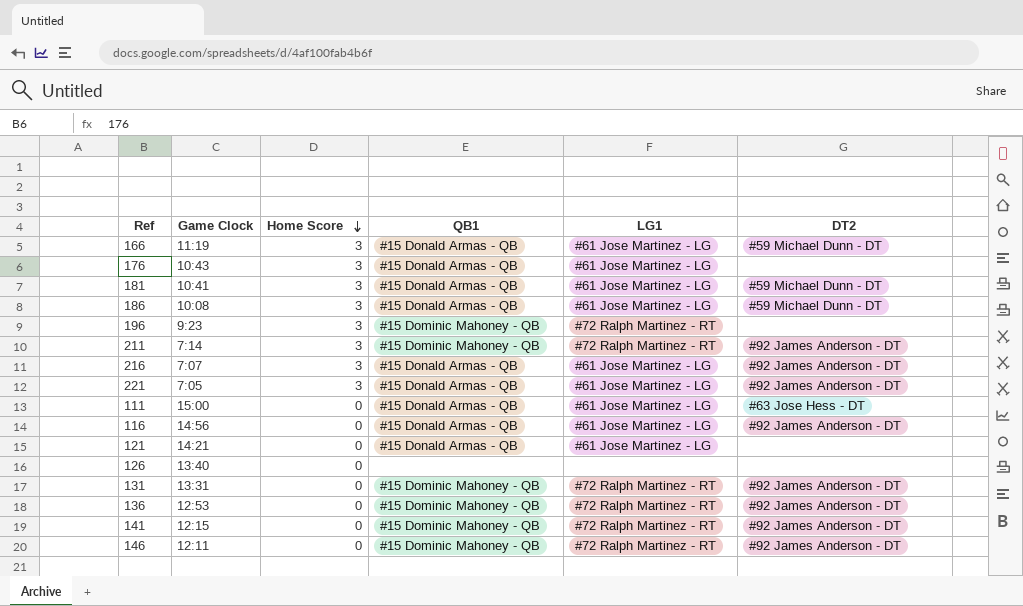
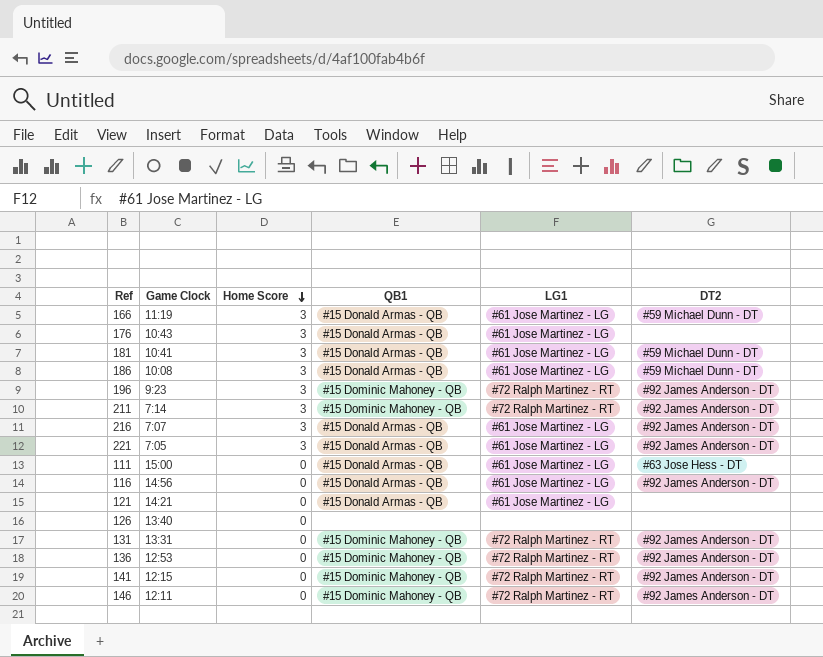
196 | DT2: none -> #92 James Anderson - DT

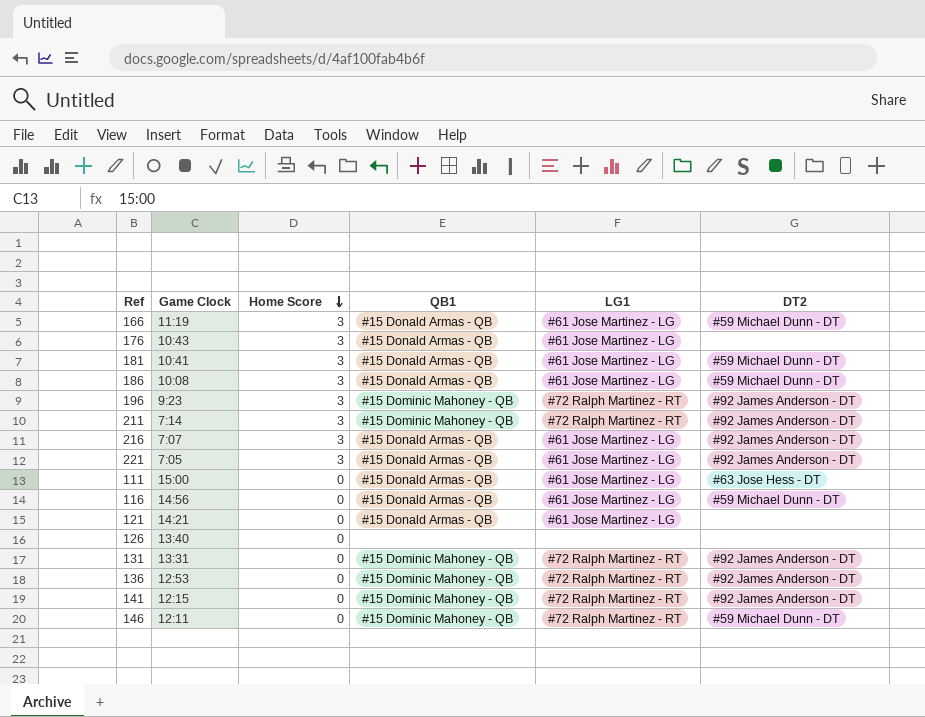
116 | DT2: #92 James Anderson - DT -> #59 Michael Dunn - DT
146 | DT2: #92 James Anderson - DT -> #59 Michael Dunn - DT

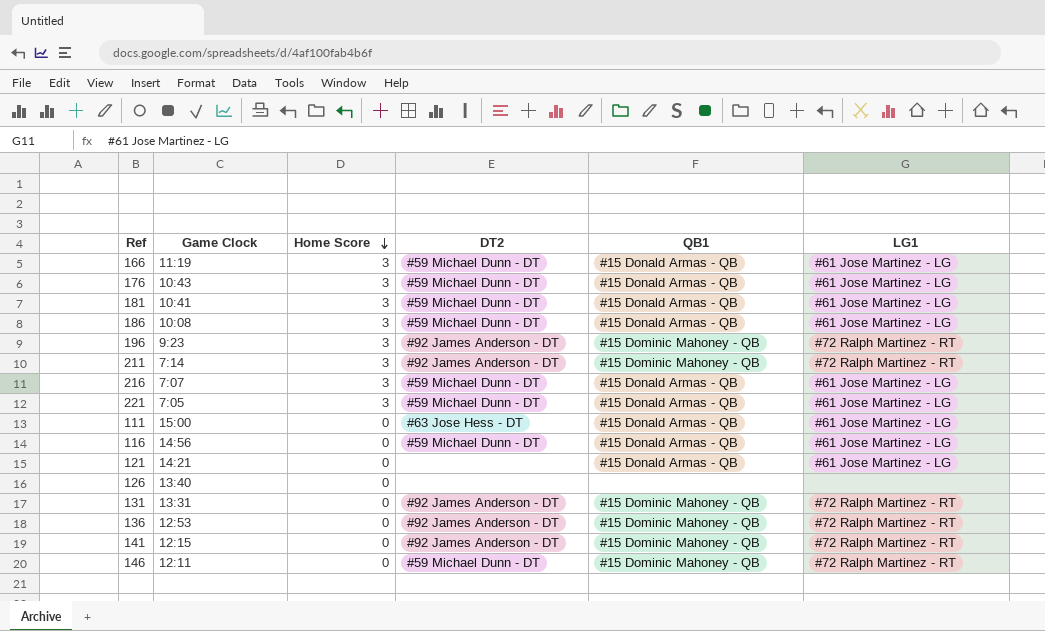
column DT2 | position: 6 -> 4
176 | DT2: none -> #59 Michael Dunn - DT
216 | DT2: #92 James Anderson - DT -> #59 Michael Dunn - DT
221 | DT2: #92 James Anderson - DT -> #59 Michael Dunn - DT

